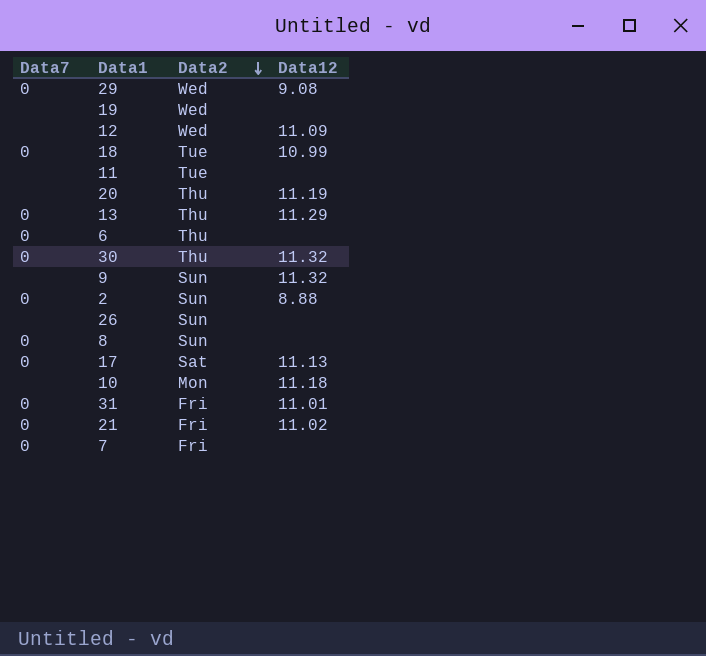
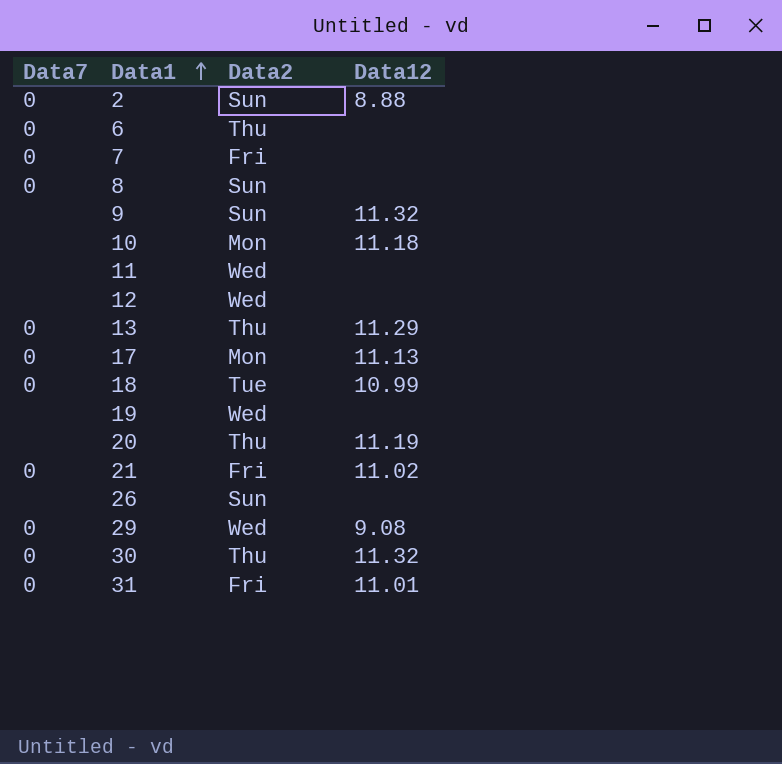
row order: Data2 descending -> Data1 ascending
11 | Data2: Tue -> Wed
12 | Data12: 11.09 -> none
17 | Data2: Sat -> Mon

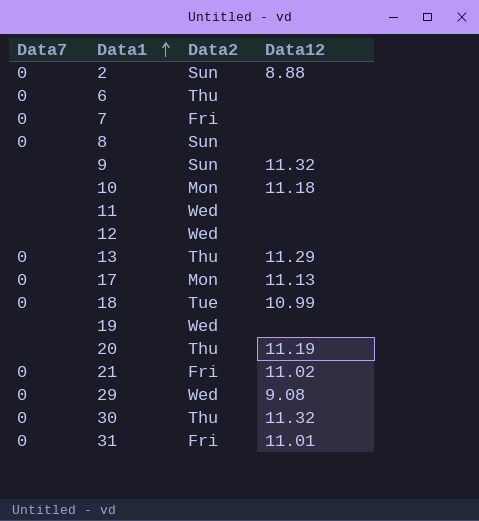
row 26: none | Sun | none -> none

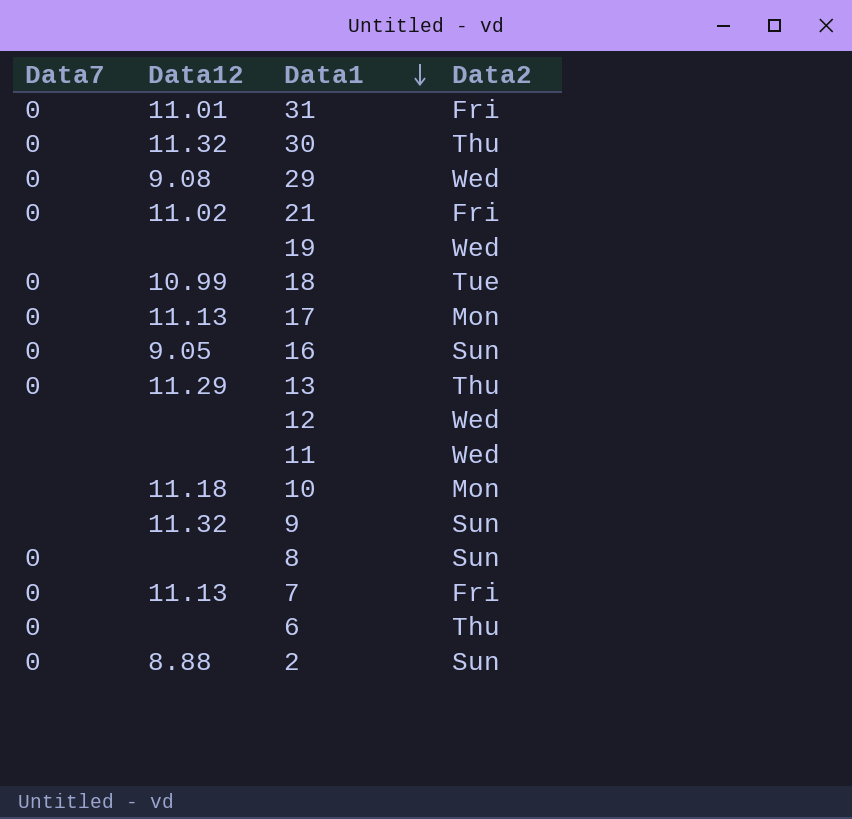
row order: Data1 ascending -> Data1 descending
column Data12 | position: 4 -> 2
row 20: none | Thu | 11.19 -> none
row 16: none -> 0 | 9.05 | Sun
7 | Data12: none -> 11.13

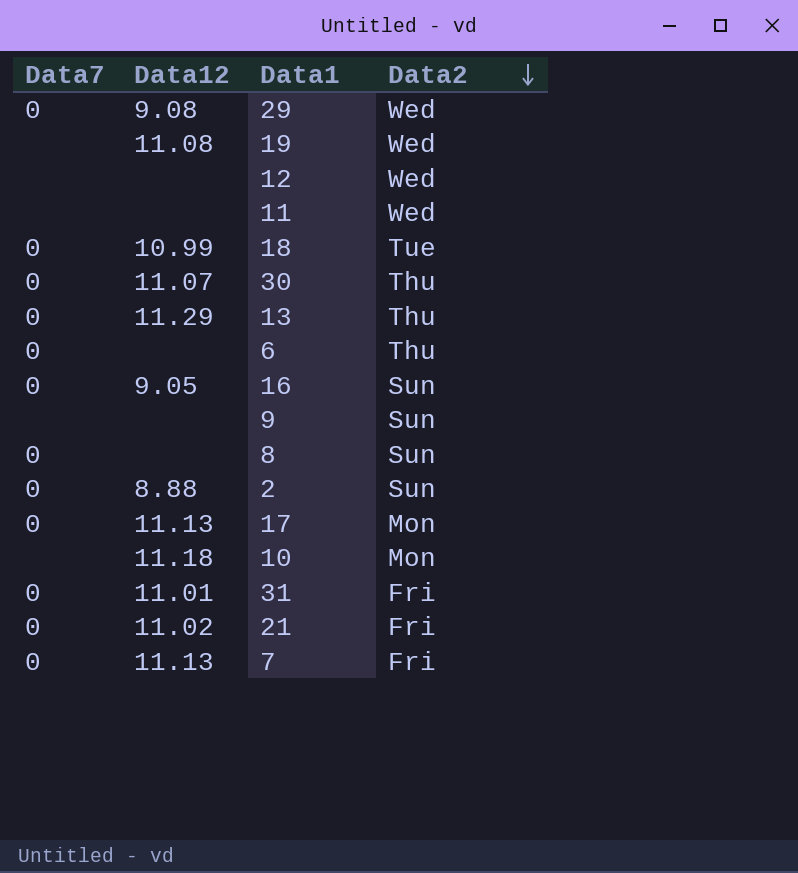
row order: Data1 descending -> Data2 descending
19 | Data12: none -> 11.08
30 | Data12: 11.32 -> 11.07
9 | Data12: 11.32 -> none

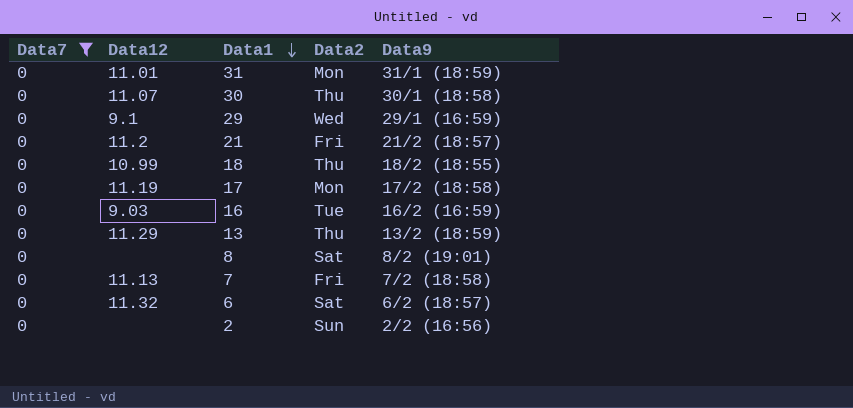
filter: none -> Data7 = 0
row order: Data2 descending -> Data1 descending
column Data9 | position: none -> 5
31 | Data2: Fri -> Mon
29 | Data12: 9.08 -> 9.1
21 | Data12: 11.02 -> 11.2
18 | Data2: Tue -> Thu
17 | Data12: 11.13 -> 11.19
16 | Data12: 9.05 -> 9.03
16 | Data2: Sun -> Tue
8 | Data2: Sun -> Sat
6 | Data12: none -> 11.32
6 | Data2: Thu -> Sat
2 | Data12: 8.88 -> none

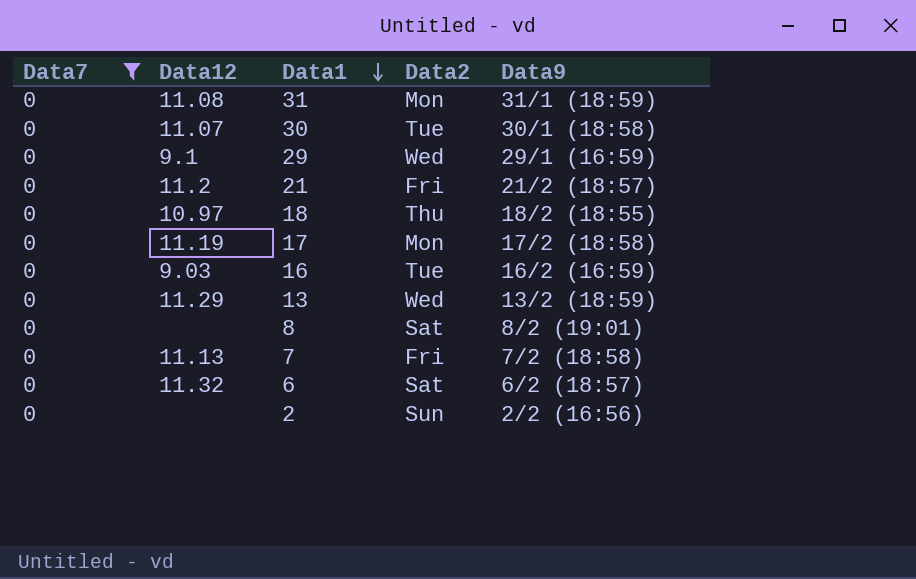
31 | Data12: 11.01 -> 11.08
30 | Data2: Thu -> Tue
18 | Data12: 10.99 -> 10.97
13 | Data2: Thu -> Wed

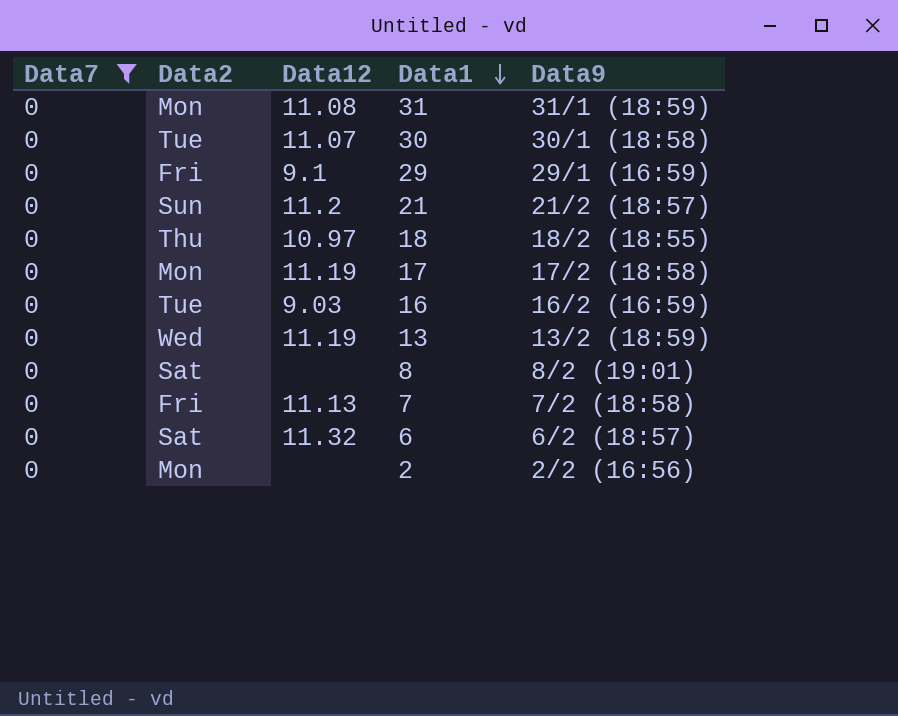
column Data2 | position: 4 -> 2
29 | Data2: Wed -> Fri
21 | Data2: Fri -> Sun
13 | Data12: 11.29 -> 11.19
2 | Data2: Sun -> Mon

